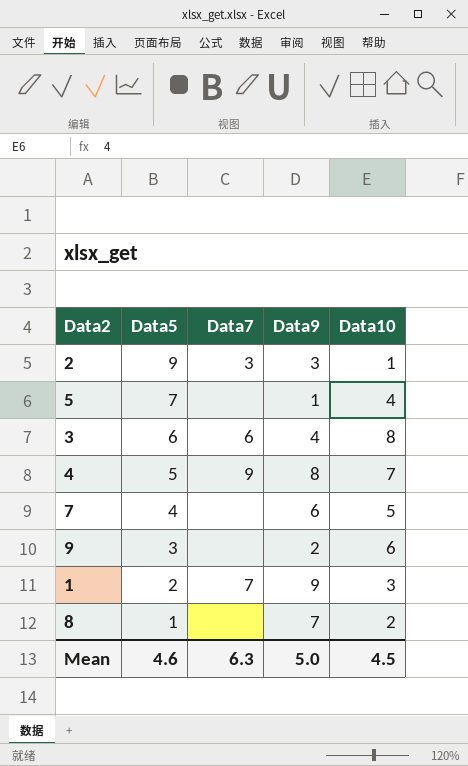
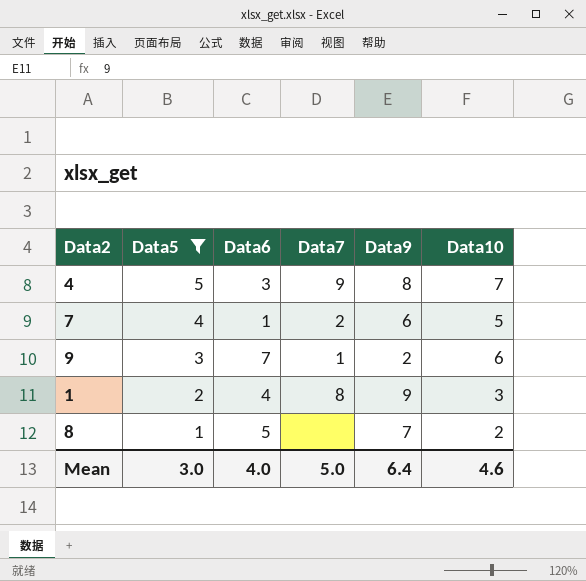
filter: none -> Data5 <= 5
column Data6 | position: none -> 3
7 | Data7: none -> 2
9 | Data7: none -> 1
1 | Data7: 7 -> 8
Mean | Data5: 4.6 -> 3.0
Mean | Data7: 6.3 -> 5.0
Mean | Data9: 5.0 -> 6.4
Mean | Data10: 4.5 -> 4.6

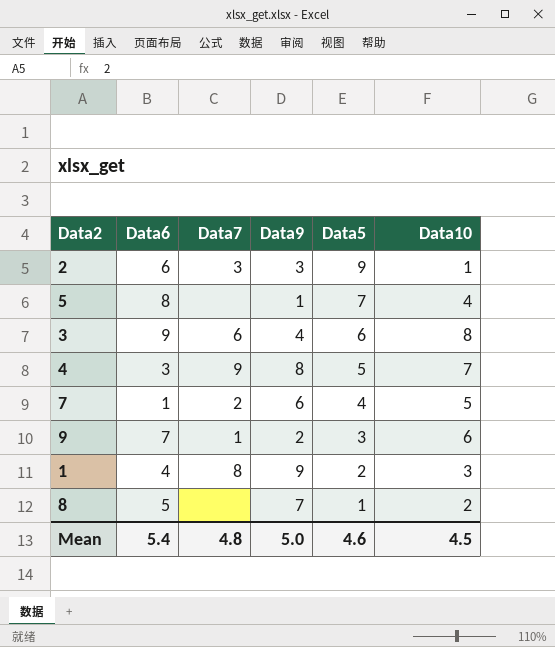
filter: Data5 <= 5 -> none
column Data5 | position: 2 -> 5
Mean | Data6: 4.0 -> 5.4
Mean | Data7: 5.0 -> 4.8
Mean | Data9: 6.4 -> 5.0
Mean | Data5: 3.0 -> 4.6
Mean | Data10: 4.6 -> 4.5

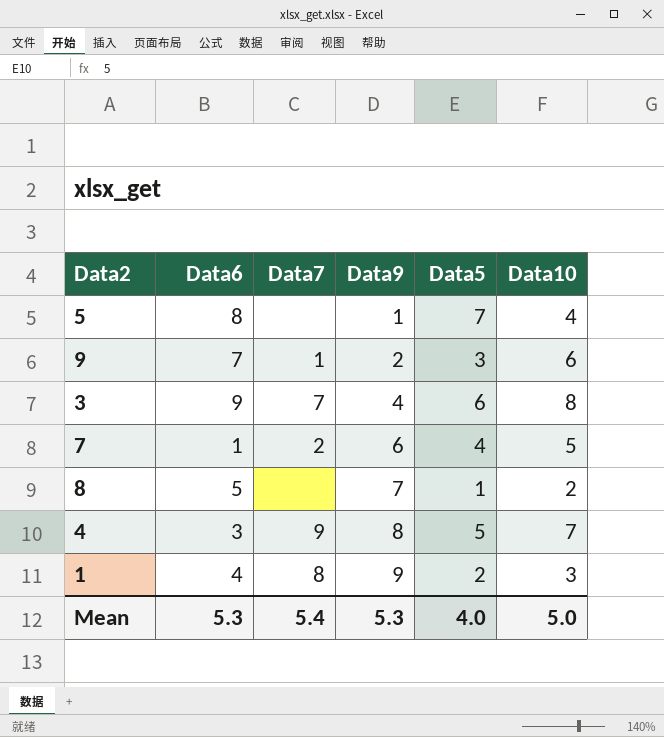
row order: Data5 descending -> Data9 ascending
row 2: 6 | 3 | 3 | 9 | 1 -> none
3 | Data7: 6 -> 7
Mean | Data6: 5.4 -> 5.3
Mean | Data7: 4.8 -> 5.4
Mean | Data9: 5.0 -> 5.3
Mean | Data5: 4.6 -> 4.0
Mean | Data10: 4.5 -> 5.0

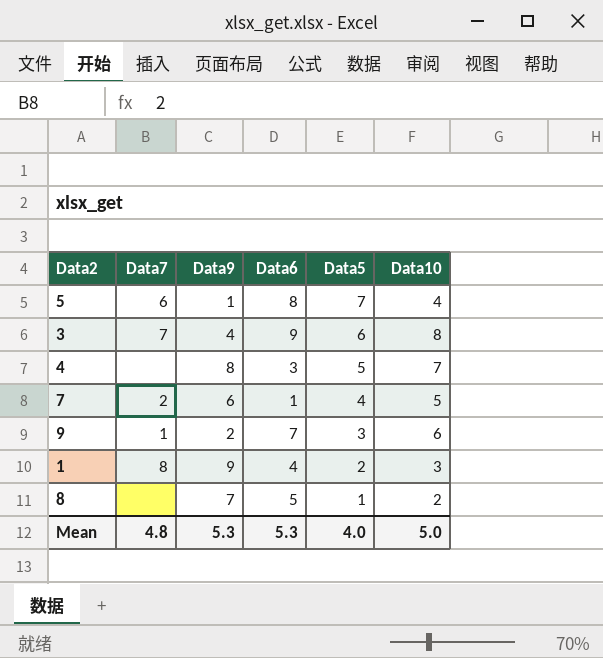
row order: Data9 ascending -> Data5 descending
column Data6 | position: 2 -> 4
5 | Data7: none -> 6
4 | Data7: 9 -> none
Mean | Data7: 5.4 -> 4.8

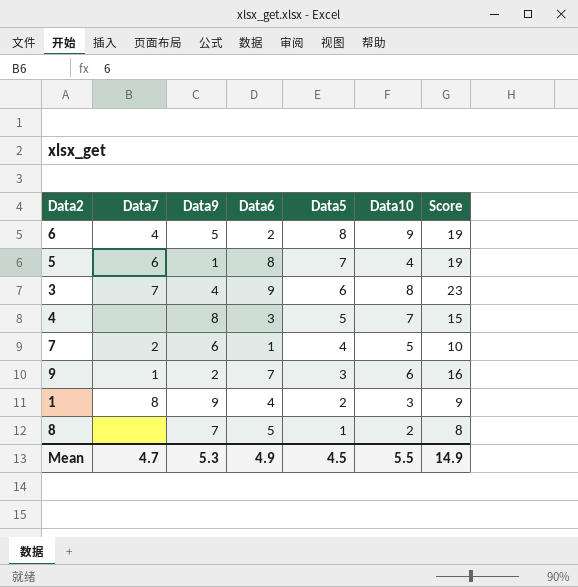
column Score | formula: none -> [Data6] + [Data5] + [Data10]
row 6: none -> 4 | 5 | 2 | 8 | 9 | 19
Mean | Data7: 4.8 -> 4.7
Mean | Data6: 5.3 -> 4.9
Mean | Data5: 4.0 -> 4.5
Mean | Data10: 5.0 -> 5.5

